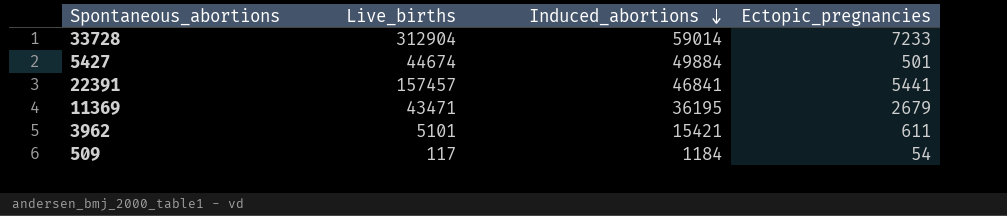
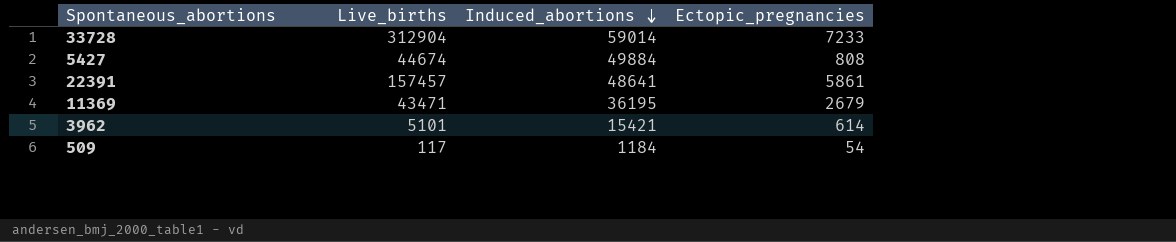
5427 | Ectopic_pregnancies: 501 -> 808
22391 | Induced_abortions: 46841 -> 48641
22391 | Ectopic_pregnancies: 5441 -> 5861
3962 | Ectopic_pregnancies: 611 -> 614

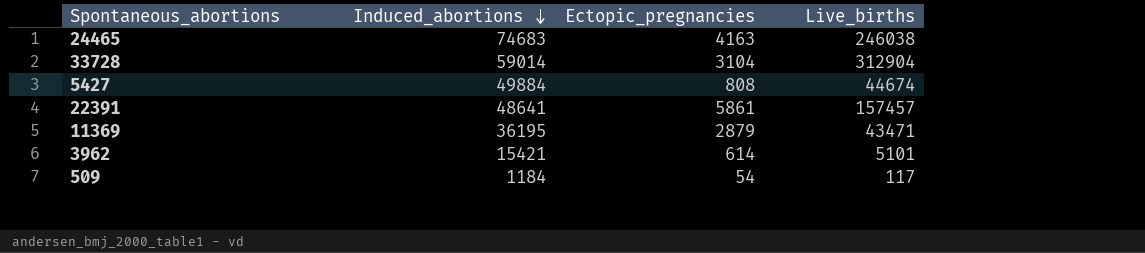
column Live_births | position: 2 -> 4
row 24465: none -> 74683 | 4163 | 246038
33728 | Ectopic_pregnancies: 7233 -> 3104
11369 | Ectopic_pregnancies: 2679 -> 2879

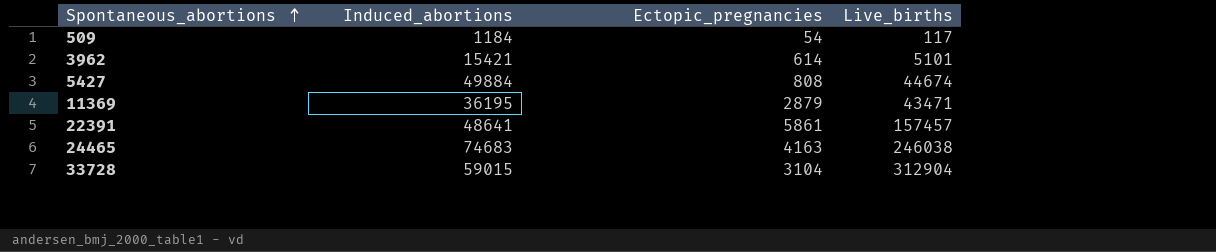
row order: Induced_abortions descending -> Spontaneous_abortions ascending
33728 | Induced_abortions: 59014 -> 59015

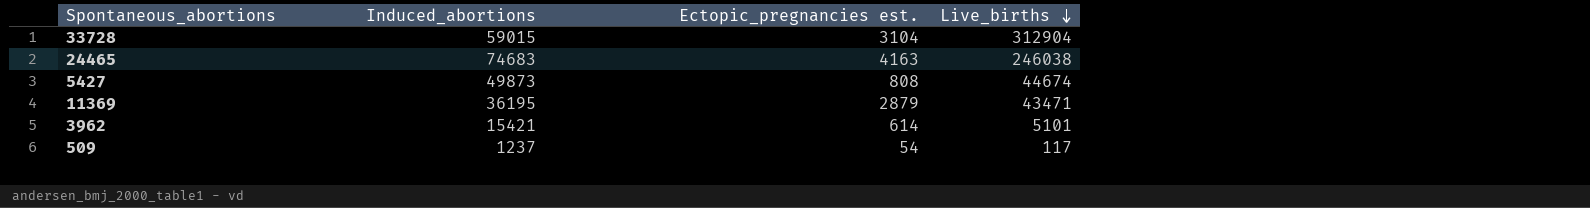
row order: Spontaneous_abortions ascending -> Live_births descending
column name: Ectopic_pregnancies -> Ectopic_pregnancies est.
row 22391: 48641 | 5861 | 157457 -> none
5427 | Induced_abortions: 49884 -> 49873
509 | Induced_abortions: 1184 -> 1237

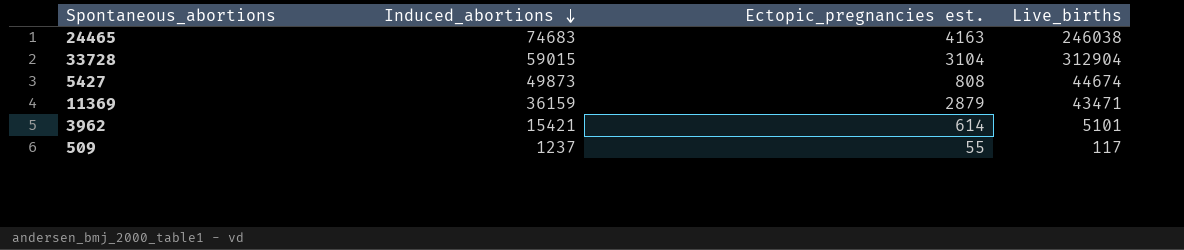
row order: Live_births descending -> Induced_abortions descending
11369 | Induced_abortions: 36195 -> 36159
509 | Ectopic_pregnancies est.: 54 -> 55

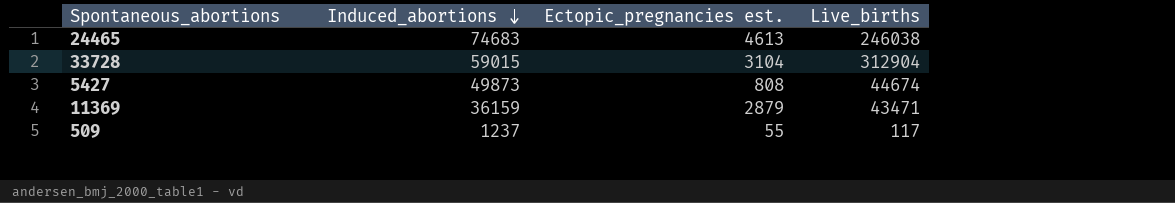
row 3962: 15421 | 614 | 5101 -> none
24465 | Ectopic_pregnancies est.: 4163 -> 4613

